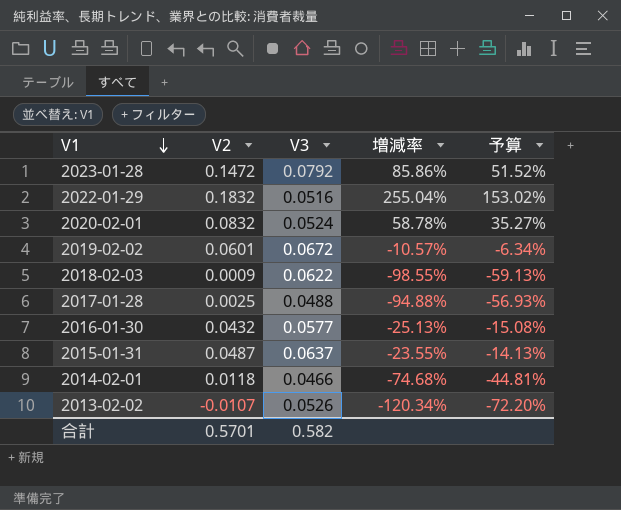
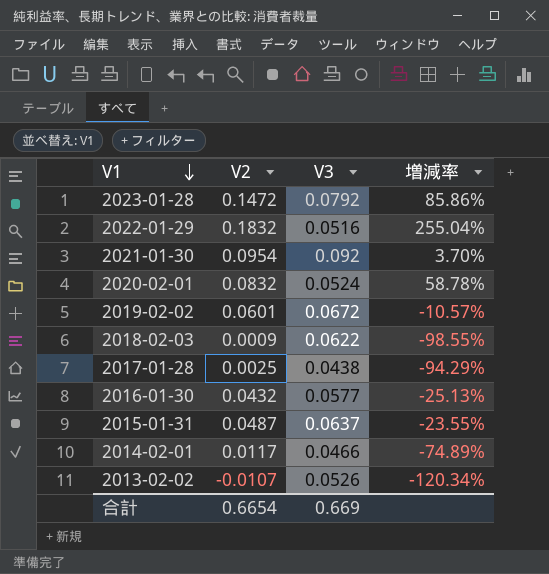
column 予算 | formula: [増減率] * 0.6 -> none
row 2021-01-30: none -> 0.0954 | 0.092 | 3.70%
2017-01-28 | V3: 0.0488 -> 0.0438
2017-01-28 | 増減率: -94.88% -> -94.29%
2014-02-01 | V2: 0.0118 -> 0.0117
2014-02-01 | 増減率: -74.68% -> -74.89%
合計 | V2: 0.5701 -> 0.6654
合計 | V3: 0.582 -> 0.669

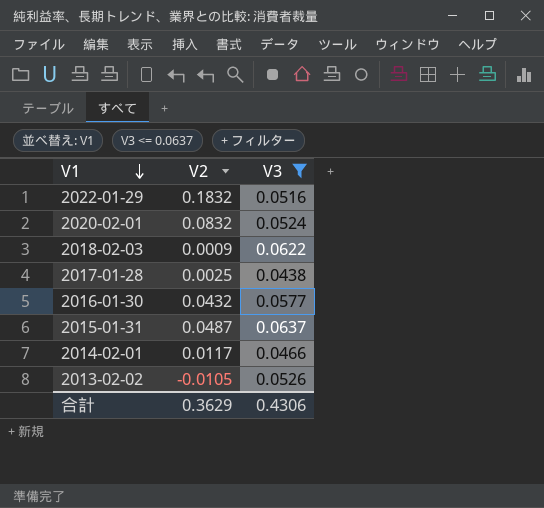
filter: none -> V3 <= 0.0637
column 増減率 | formula: ([V2] - [V3]) / [V3] -> none
2013-02-02 | V2: -0.0107 -> -0.0105
合計 | V2: 0.6654 -> 0.3629
合計 | V3: 0.669 -> 0.4306

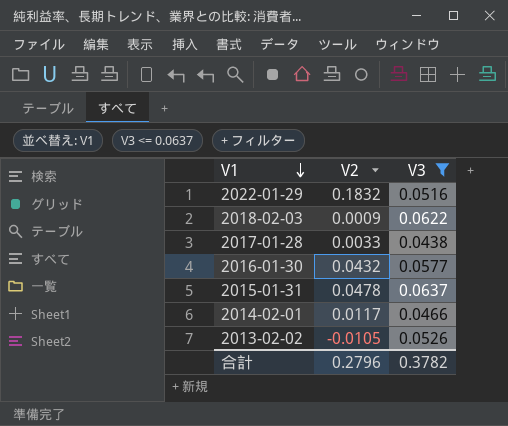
row 2020-02-01: 0.0832 | 0.0524 -> none
2017-01-28 | V2: 0.0025 -> 0.0033
2015-01-31 | V2: 0.0487 -> 0.0478
合計 | V2: 0.3629 -> 0.2796
合計 | V3: 0.4306 -> 0.3782

